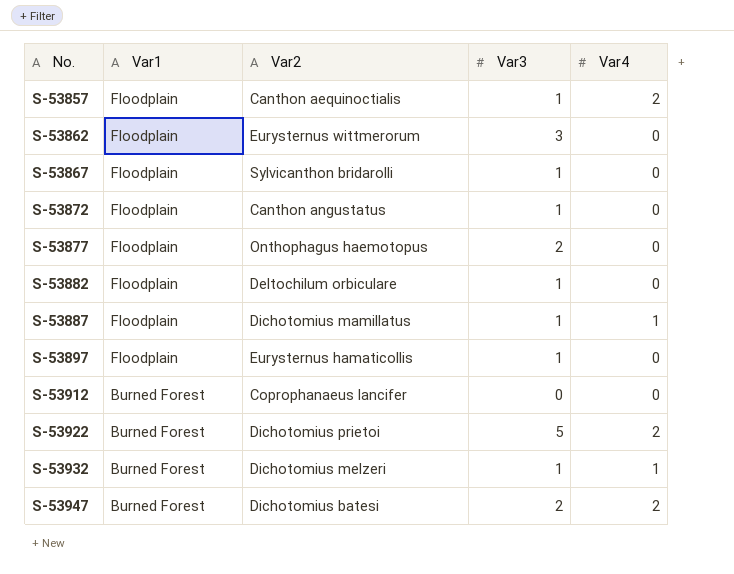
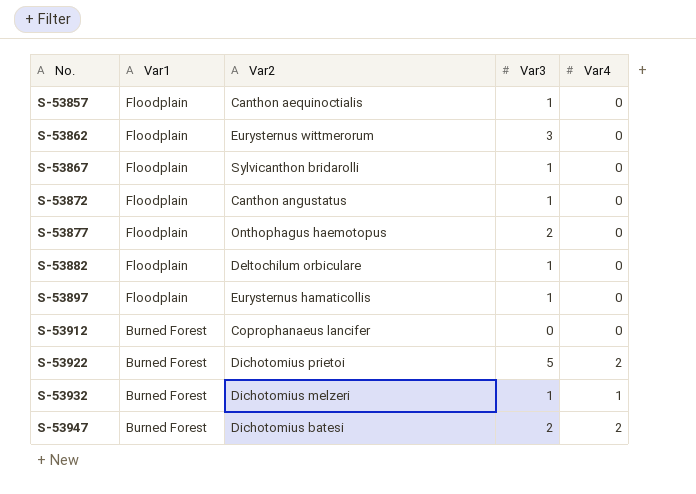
row S-53887: Floodplain | Dichotomius mamillatus | 1 | 1 -> none
S-53857 | Var4: 2 -> 0

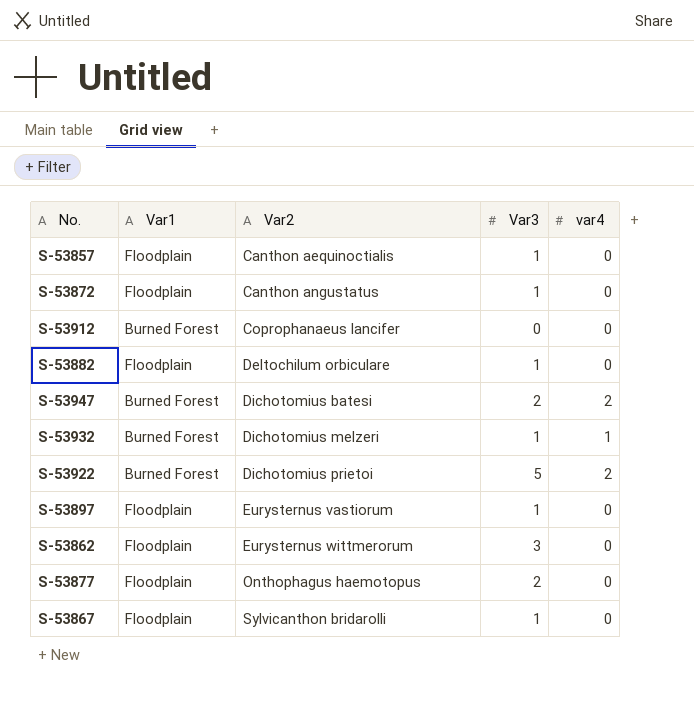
row order: No. ascending -> Var2 ascending
column name: Var4 -> var4
S-53897 | Var2: Eurysternus hamaticollis -> Eurysternus vastiorum

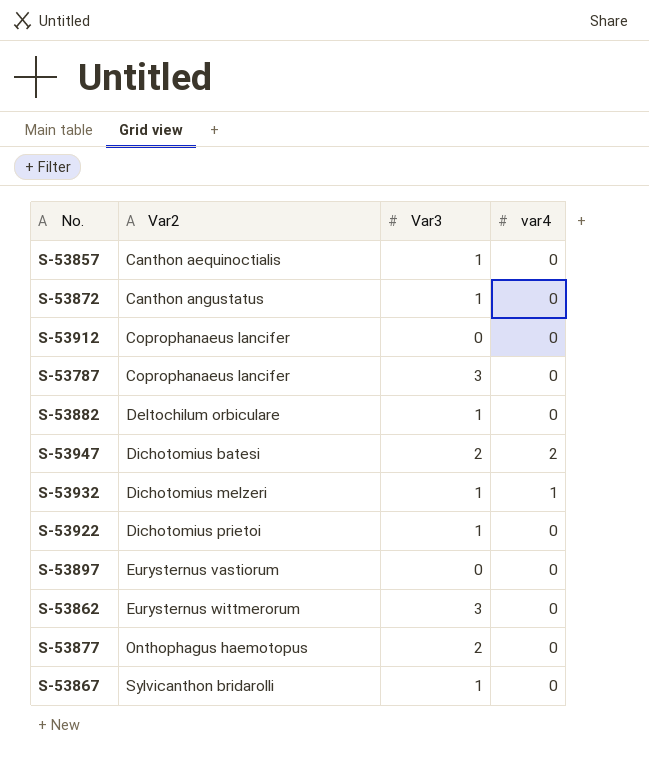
column Var1 | position: 2 -> none
row S-53787: none -> Coprophanaeus lancifer | 3 | 0
S-53922 | Var3: 5 -> 1
S-53922 | var4: 2 -> 0
S-53897 | Var3: 1 -> 0

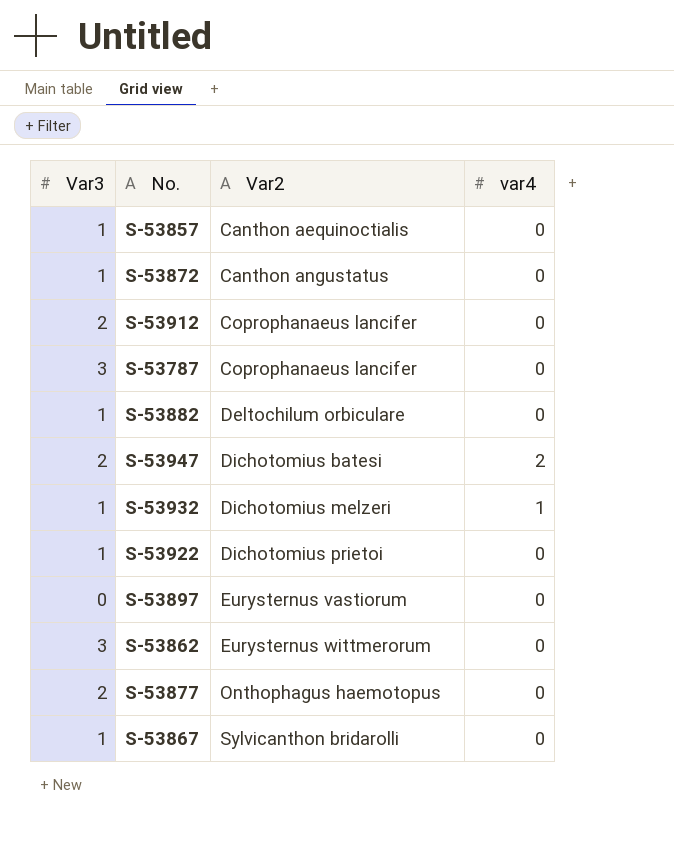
column Var3 | position: 3 -> 1
S-53912 | Var3: 0 -> 2

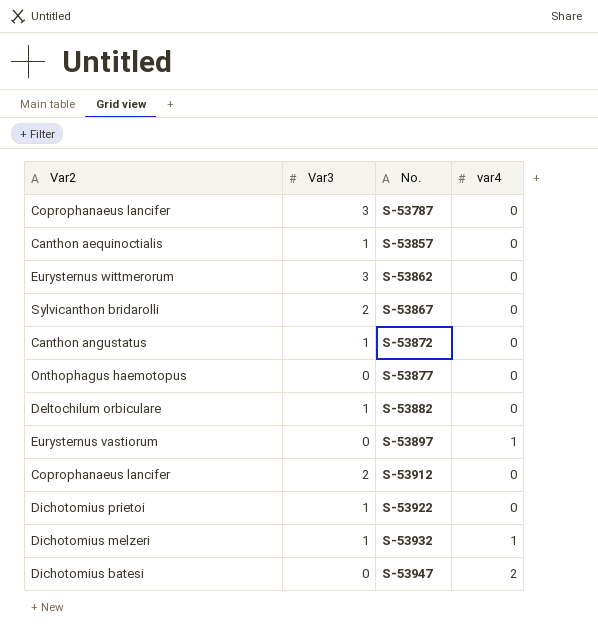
row order: Var2 ascending -> No. ascending
column Var2 | position: 3 -> 1
S-53867 | Var3: 1 -> 2
S-53877 | Var3: 2 -> 0
S-53897 | var4: 0 -> 1
S-53947 | Var3: 2 -> 0

